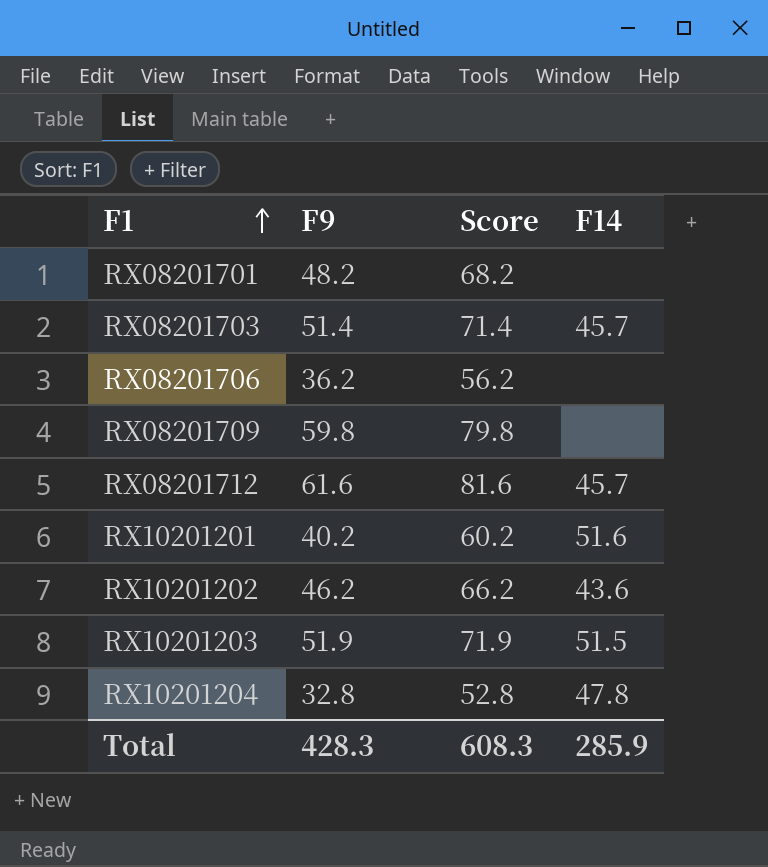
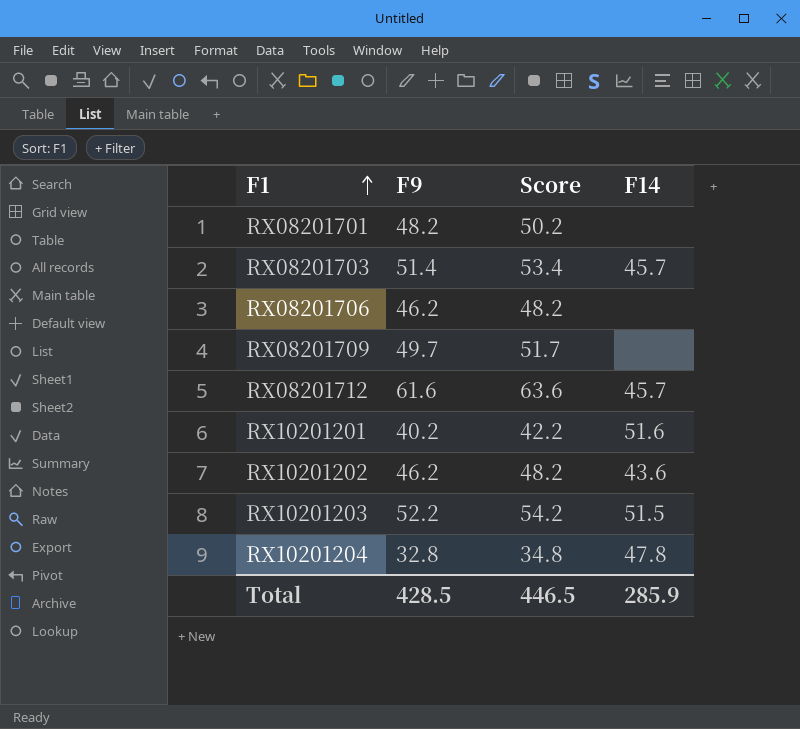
column Score | formula: [F9] + 20 -> [F9] + 2
RX08201706 | F9: 36.2 -> 46.2
RX08201709 | F9: 59.8 -> 49.7
RX10201203 | F9: 51.9 -> 52.2
Total | F9: 428.3 -> 428.5
Total | Score: 608.3 -> 446.5

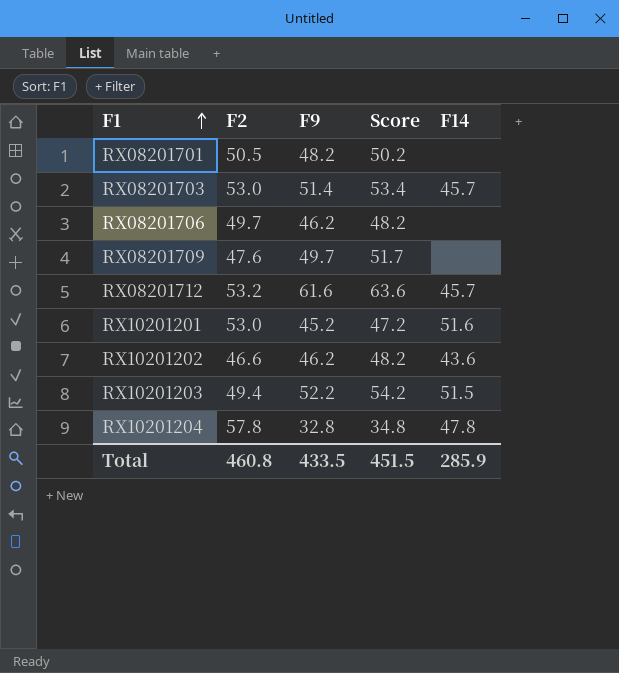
column F2 | position: none -> 2
RX10201201 | F9: 40.2 -> 45.2
RX10201201 | Score: 42.2 -> 47.2
Total | F9: 428.5 -> 433.5
Total | Score: 446.5 -> 451.5

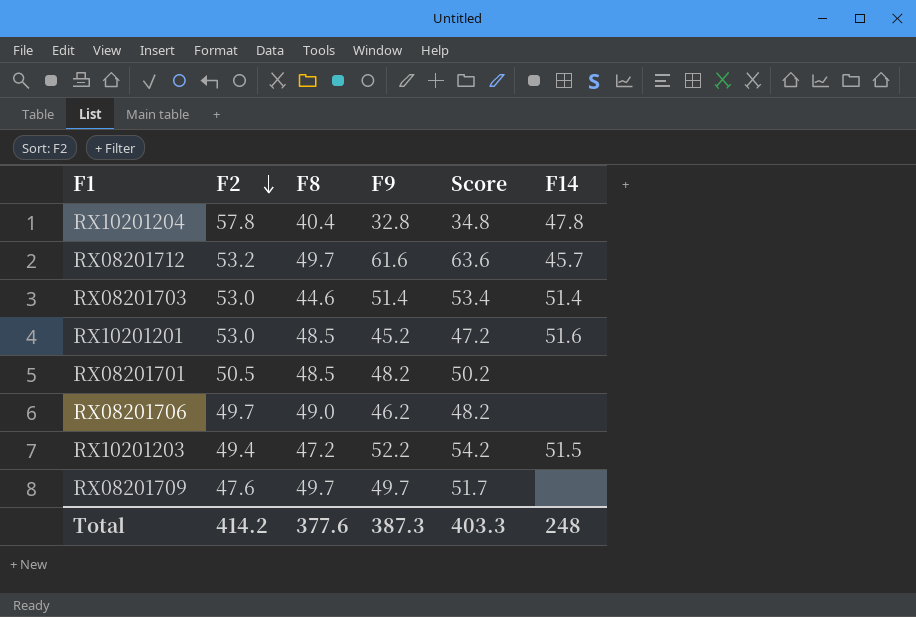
row order: F1 ascending -> F2 descending
column F8 | position: none -> 3
row RX10201202: 46.6 | 46.2 | 48.2 | 43.6 -> none
RX08201703 | F14: 45.7 -> 51.4
Total | F2: 460.8 -> 414.2
Total | F9: 433.5 -> 387.3
Total | Score: 451.5 -> 403.3
Total | F14: 285.9 -> 248

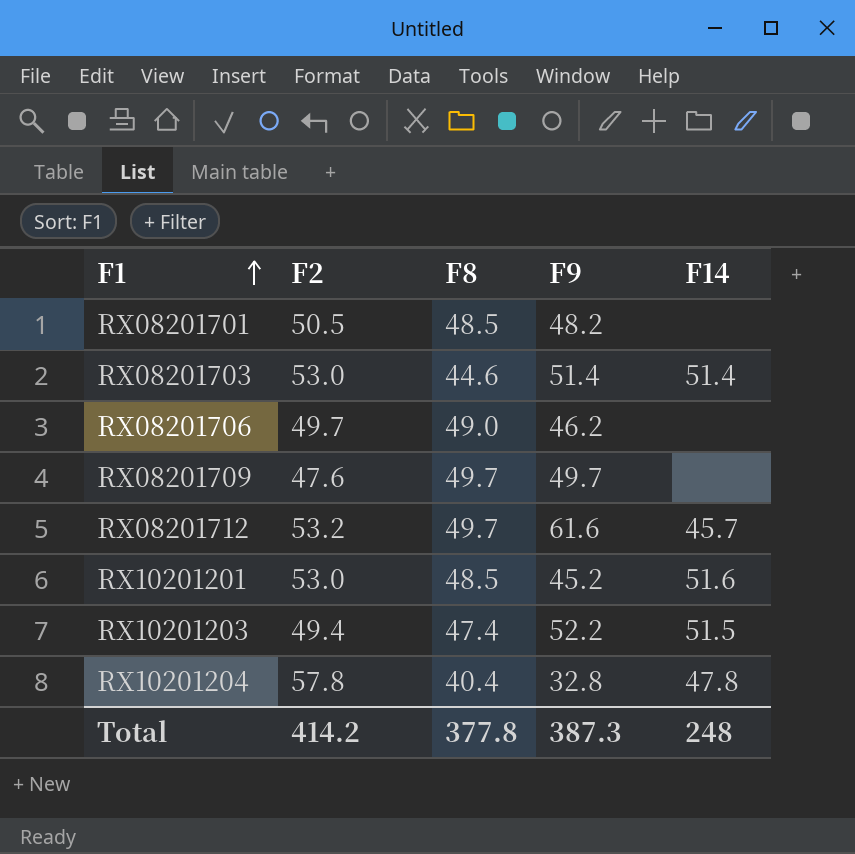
row order: F2 descending -> F1 ascending
column Score | formula: [F9] + 2 -> none
RX10201203 | F8: 47.2 -> 47.4
Total | F8: 377.6 -> 377.8

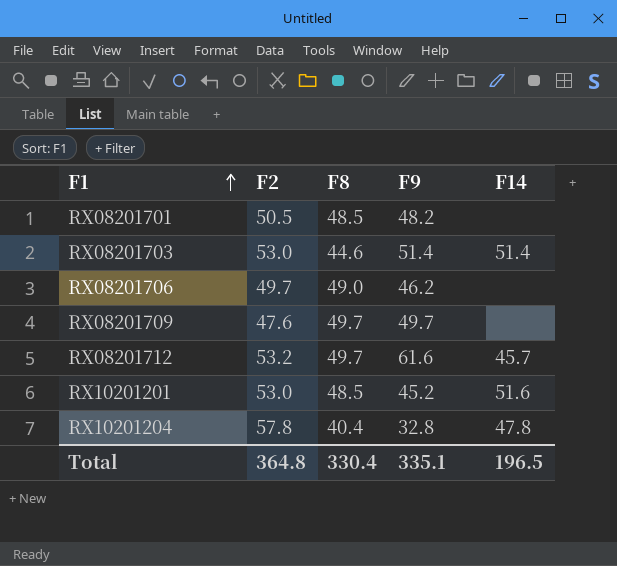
row RX10201203: 49.4 | 47.4 | 52.2 | 51.5 -> none
Total | F2: 414.2 -> 364.8
Total | F8: 377.8 -> 330.4
Total | F9: 387.3 -> 335.1
Total | F14: 248 -> 196.5

